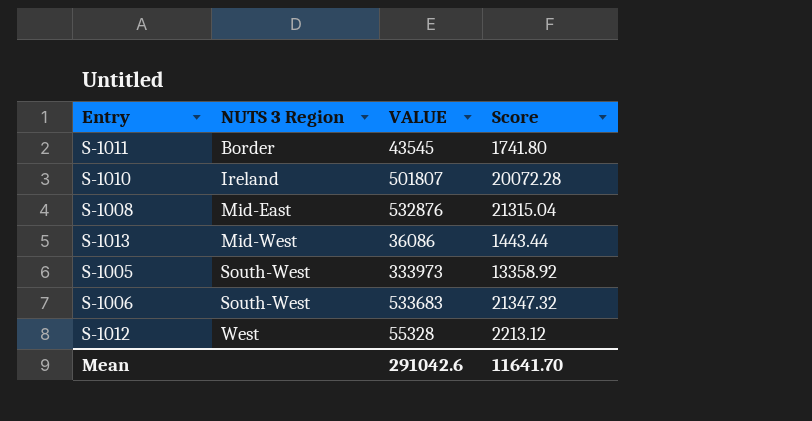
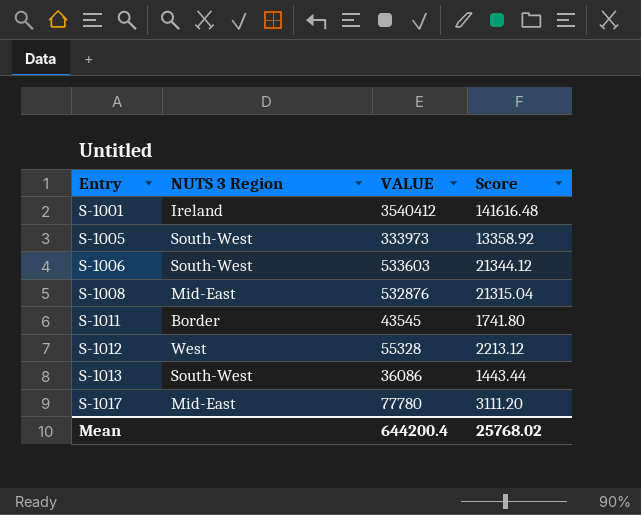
row order: NUTS 3 Region ascending -> Entry ascending
row S-1010: Ireland | 501807 | 20072.28 -> none
row S-1001: none -> Ireland | 3540412 | 141616.48
S-1006 | VALUE: 533683 -> 533603
S-1006 | Score: 21347.32 -> 21344.12
S-1013 | NUTS 3 Region: Mid-West -> South-West
row S-1017: none -> Mid-East | 77780 | 3111.20
Mean | VALUE: 291042.6 -> 644200.4
Mean | Score: 11641.70 -> 25768.02

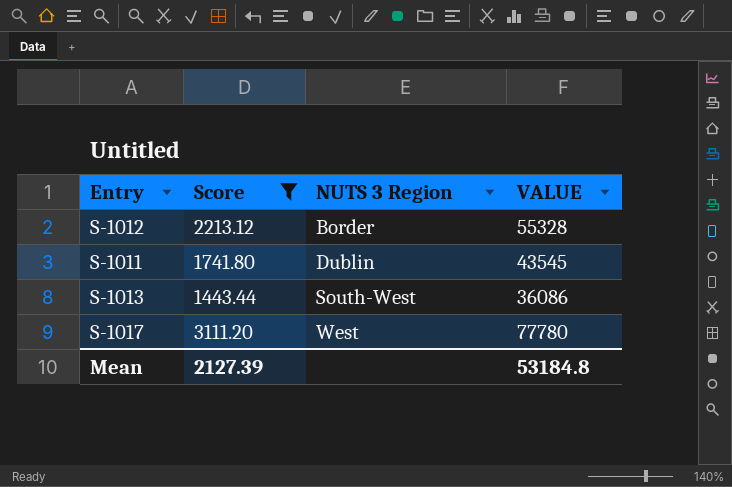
filter: none -> Score <= 3111.20
row order: Entry ascending -> NUTS 3 Region ascending
column Score | position: 4 -> 2
S-1012 | NUTS 3 Region: West -> Border
S-1011 | NUTS 3 Region: Border -> Dublin
S-1017 | NUTS 3 Region: Mid-East -> West
Mean | Score: 25768.02 -> 2127.39
Mean | VALUE: 644200.4 -> 53184.8

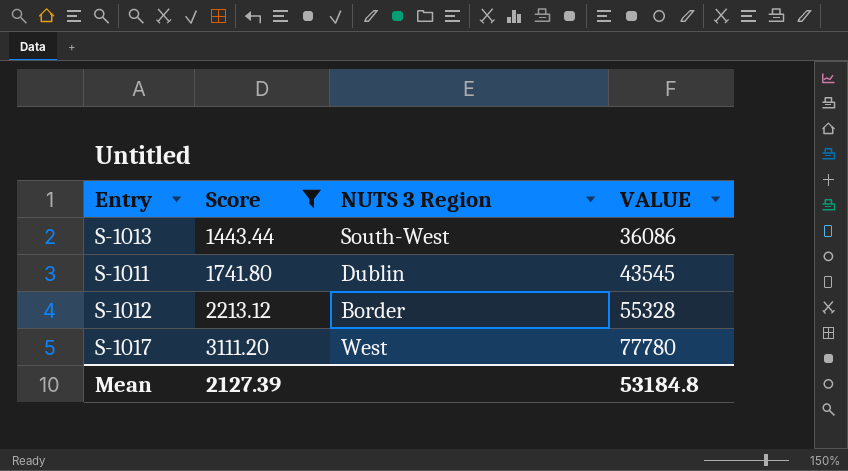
row order: NUTS 3 Region ascending -> Score ascending

